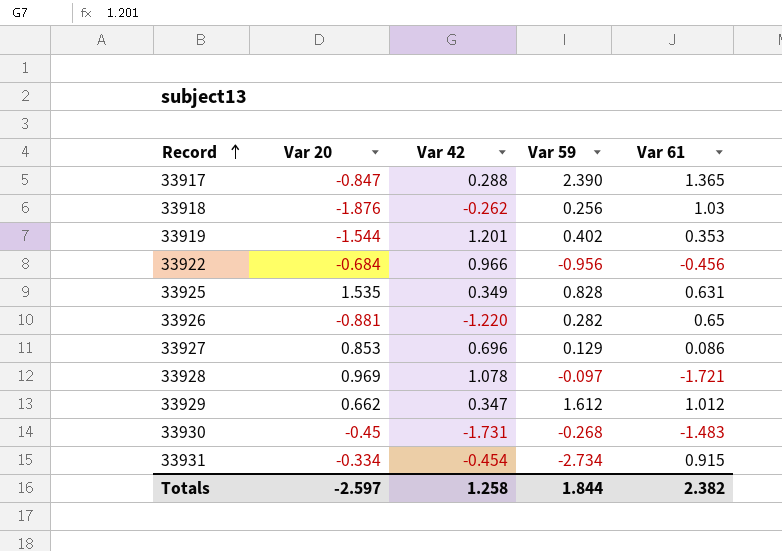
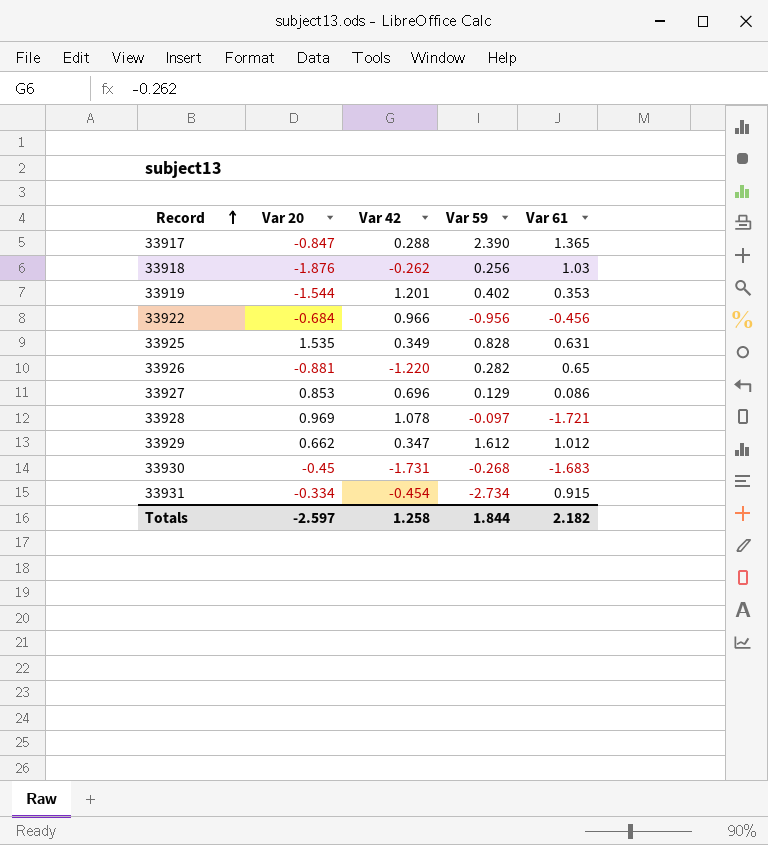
33930 | Var 61: -1.483 -> -1.683
Totals | Var 61: 2.382 -> 2.182

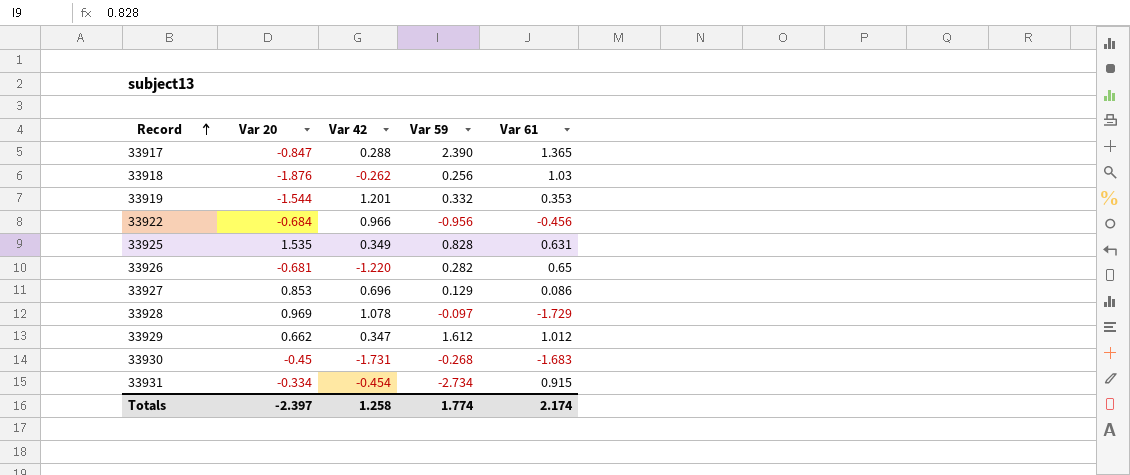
33919 | Var 59: 0.402 -> 0.332
33926 | Var 20: -0.881 -> -0.681
33928 | Var 61: -1.721 -> -1.729
Totals | Var 20: -2.597 -> -2.397
Totals | Var 59: 1.844 -> 1.774
Totals | Var 61: 2.182 -> 2.174

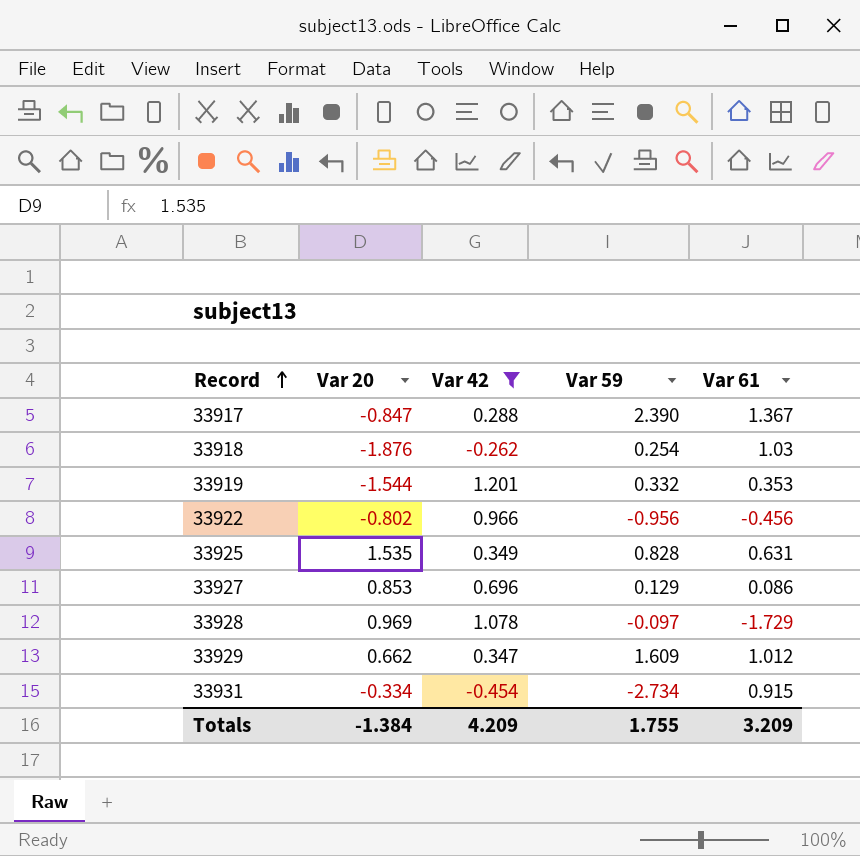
filter: none -> Var 42 >= -0.454
33917 | Var 61: 1.365 -> 1.367
33918 | Var 59: 0.256 -> 0.254
33922 | Var 20: -0.684 -> -0.802
33929 | Var 59: 1.612 -> 1.609
Totals | Var 20: -2.397 -> -1.384
Totals | Var 42: 1.258 -> 4.209
Totals | Var 59: 1.774 -> 1.755
Totals | Var 61: 2.174 -> 3.209

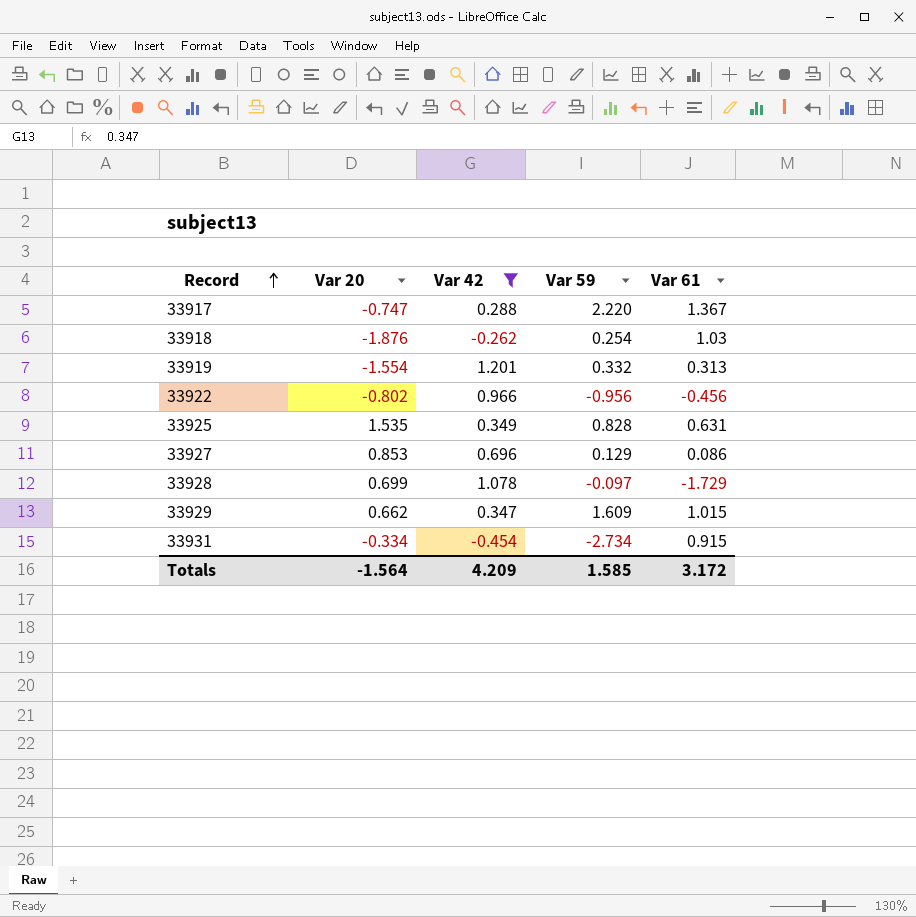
33917 | Var 20: -0.847 -> -0.747
33917 | Var 59: 2.390 -> 2.220
33919 | Var 20: -1.544 -> -1.554
33919 | Var 61: 0.353 -> 0.313
33928 | Var 20: 0.969 -> 0.699
33929 | Var 61: 1.012 -> 1.015
Totals | Var 20: -1.384 -> -1.564
Totals | Var 59: 1.755 -> 1.585
Totals | Var 61: 3.209 -> 3.172

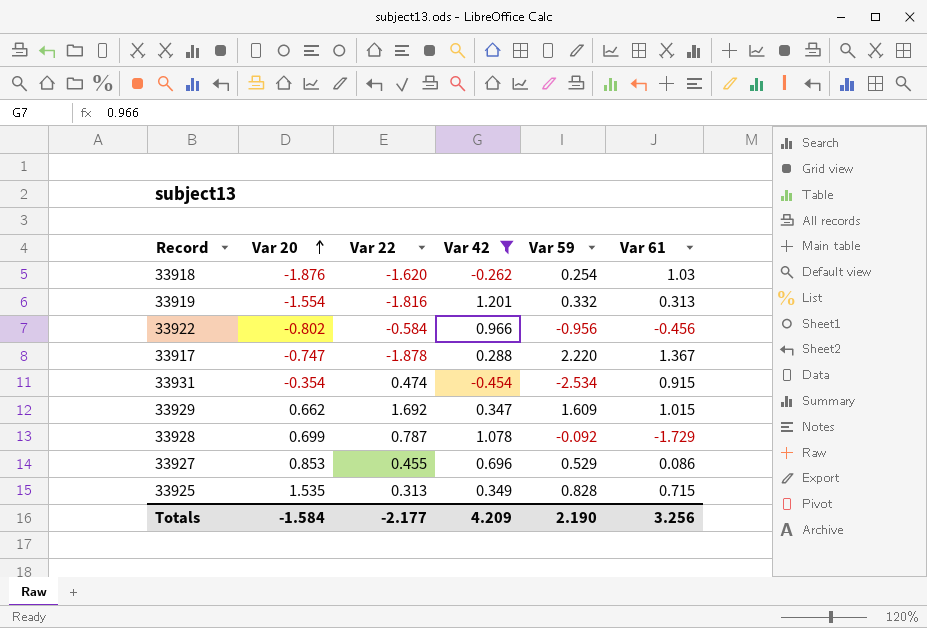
row order: Record ascending -> Var 20 ascending
column Var 22 | position: none -> 3
33931 | Var 20: -0.334 -> -0.354
33931 | Var 59: -2.734 -> -2.534
33928 | Var 59: -0.097 -> -0.092
33927 | Var 59: 0.129 -> 0.529
33925 | Var 61: 0.631 -> 0.715
Totals | Var 20: -1.564 -> -1.584
Totals | Var 59: 1.585 -> 2.190
Totals | Var 61: 3.172 -> 3.256

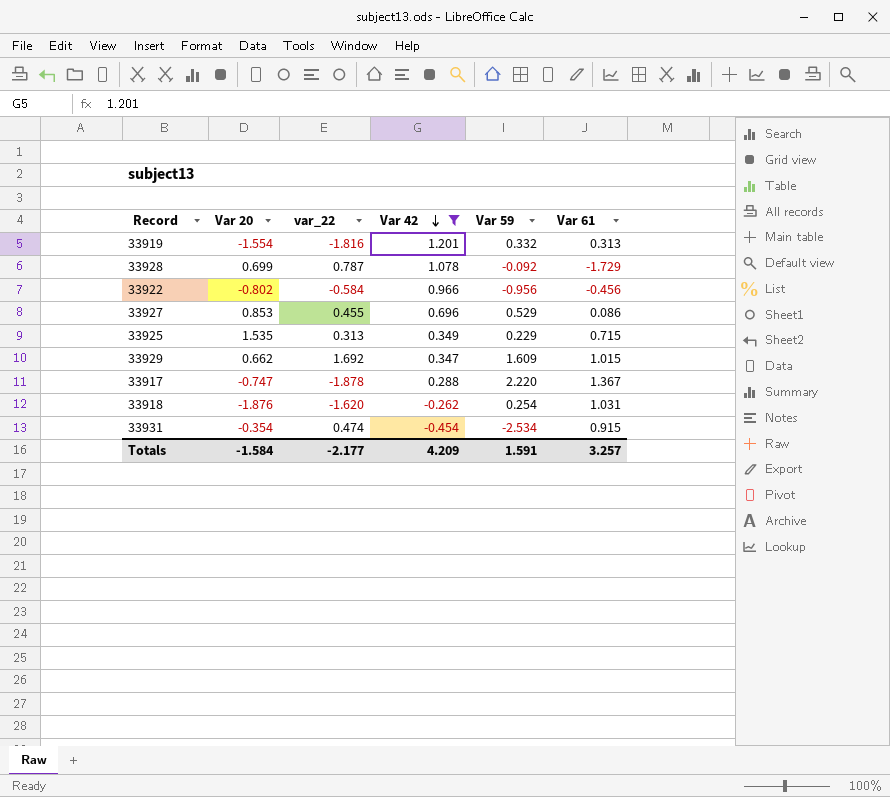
row order: Var 20 ascending -> Var 42 descending
column name: Var 22 -> var_22
33925 | Var 59: 0.828 -> 0.229
33918 | Var 61: 1.03 -> 1.031
Totals | Var 59: 2.190 -> 1.591
Totals | Var 61: 3.256 -> 3.257

